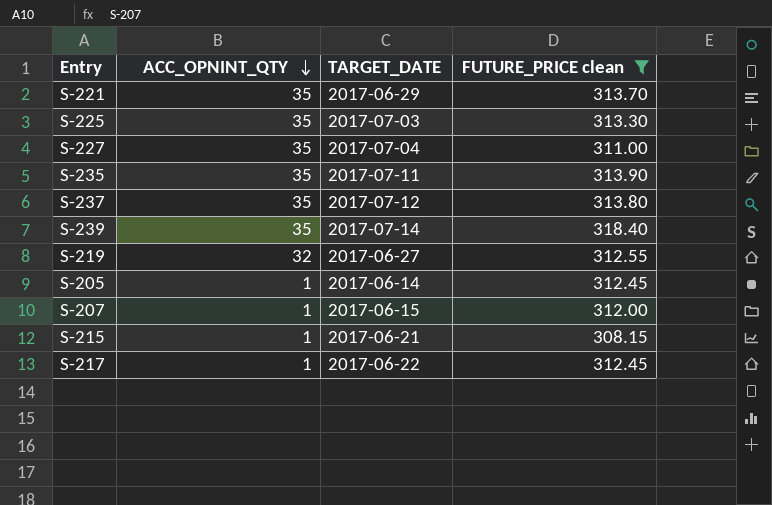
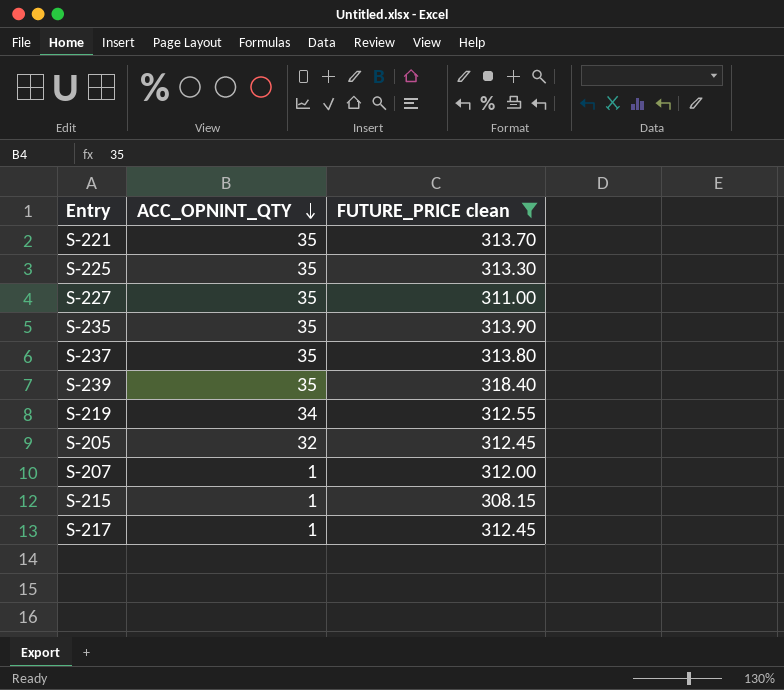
column TARGET_DATE | position: 3 -> none
S-219 | ACC_OPNINT_QTY: 32 -> 34
S-205 | ACC_OPNINT_QTY: 1 -> 32

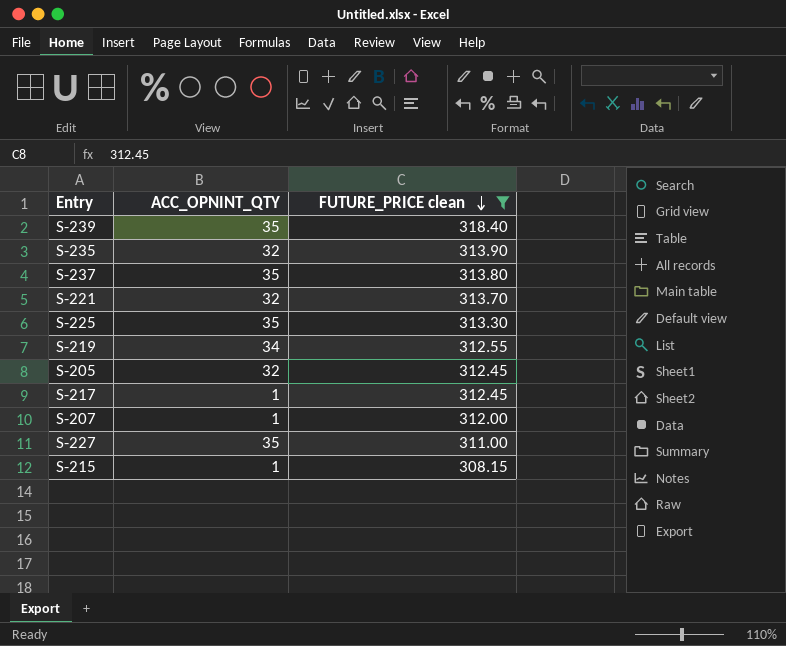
row order: ACC_OPNINT_QTY descending -> FUTURE_PRICE clean descending
S-235 | ACC_OPNINT_QTY: 35 -> 32
S-221 | ACC_OPNINT_QTY: 35 -> 32

